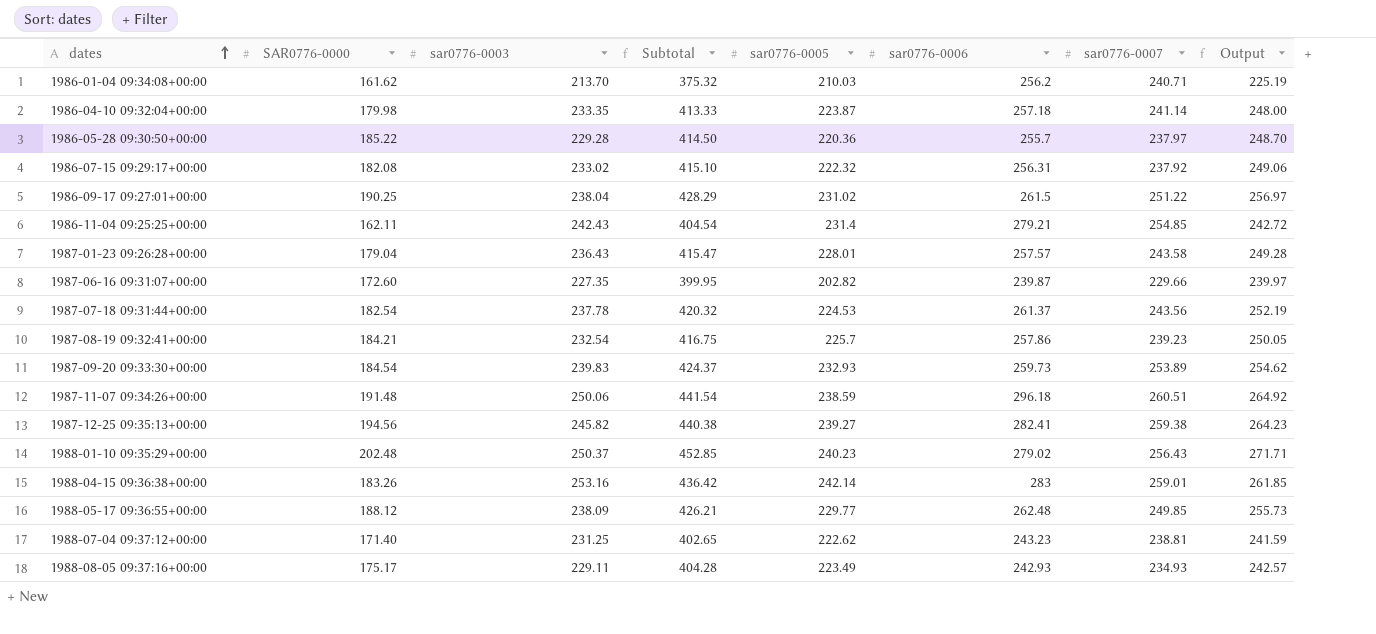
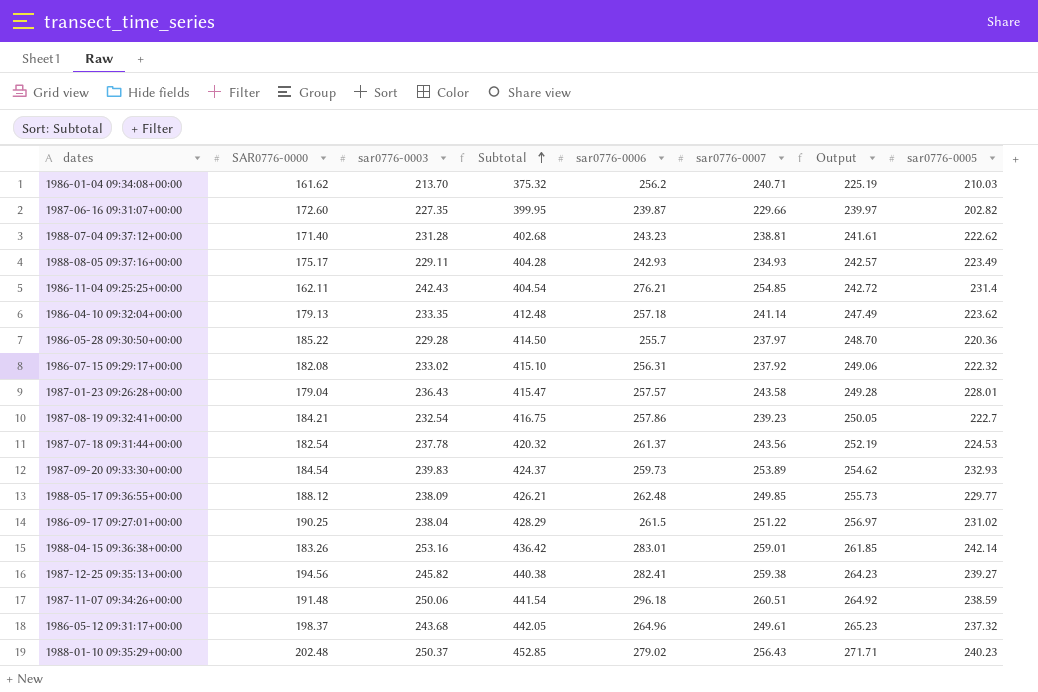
row order: dates ascending -> Subtotal ascending
column sar0776-0005 | position: 5 -> 8
1988-07-04 09:37:12+00:00 | sar0776-0003: 231.25 -> 231.28
1988-07-04 09:37:12+00:00 | Subtotal: 402.65 -> 402.68
1988-07-04 09:37:12+00:00 | Output: 241.59 -> 241.61
1986-11-04 09:25:25+00:00 | sar0776-0006: 279.21 -> 276.21
1986-04-10 09:32:04+00:00 | SAR0776-0000: 179.98 -> 179.13
1986-04-10 09:32:04+00:00 | Subtotal: 413.33 -> 412.48
1986-04-10 09:32:04+00:00 | Output: 248.00 -> 247.49
1986-04-10 09:32:04+00:00 | sar0776-0005: 223.87 -> 223.62
1987-08-19 09:32:41+00:00 | sar0776-0005: 225.7 -> 222.7
1988-04-15 09:36:38+00:00 | sar0776-0006: 283 -> 283.01
row 1986-05-12 09:31:17+00:00: none -> 198.37 | 243.68 | 442.05 | 264.96 | 249.61 | 265.23 | 237.32

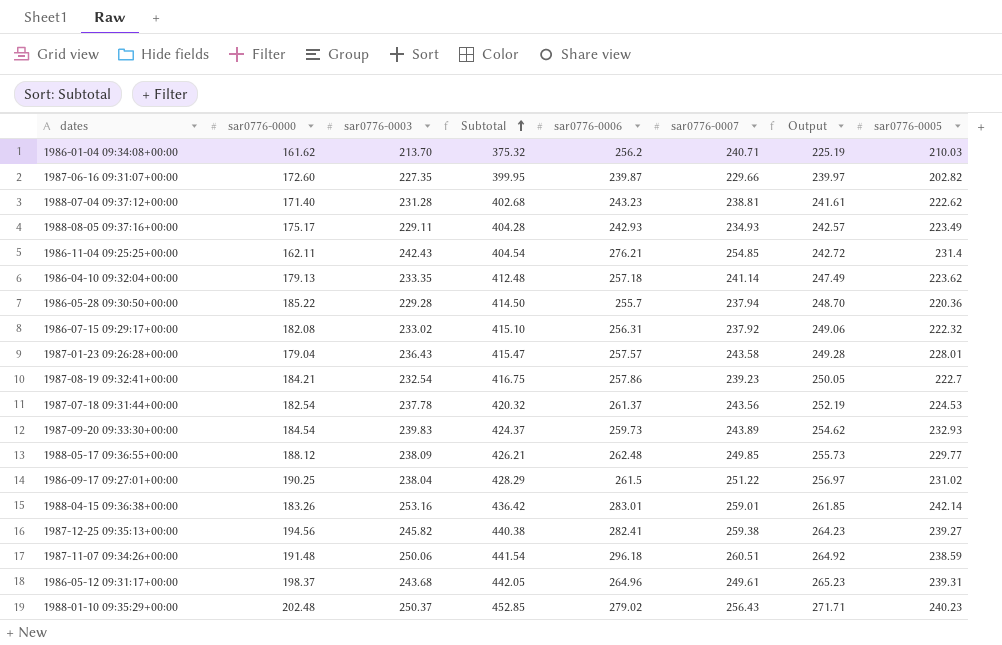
column name: SAR0776-0000 -> sar0776-0000
1986-05-28 09:30:50+00:00 | sar0776-0007: 237.97 -> 237.94
1987-09-20 09:33:30+00:00 | sar0776-0007: 253.89 -> 243.89
1986-05-12 09:31:17+00:00 | sar0776-0005: 237.32 -> 239.31

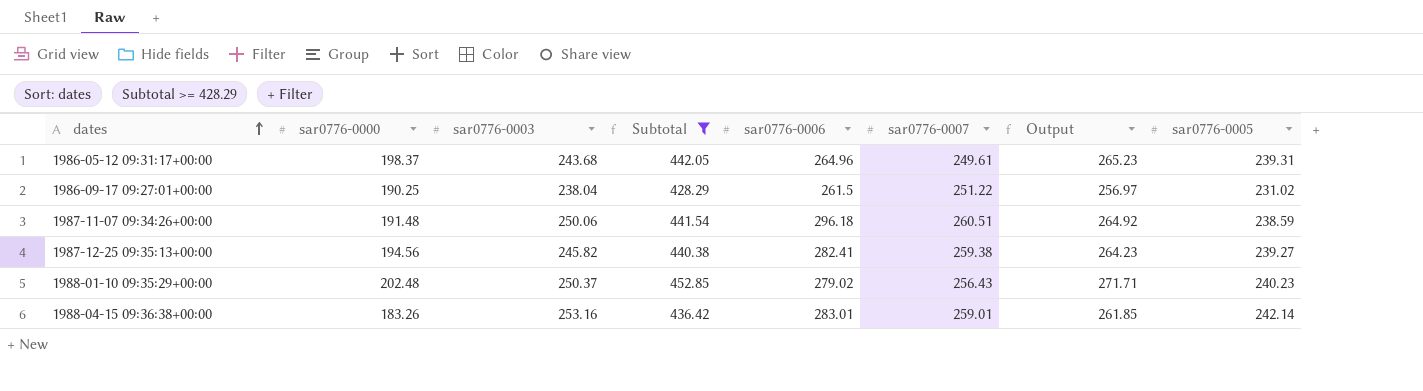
filter: none -> Subtotal >= 428.29
row order: Subtotal ascending -> dates ascending

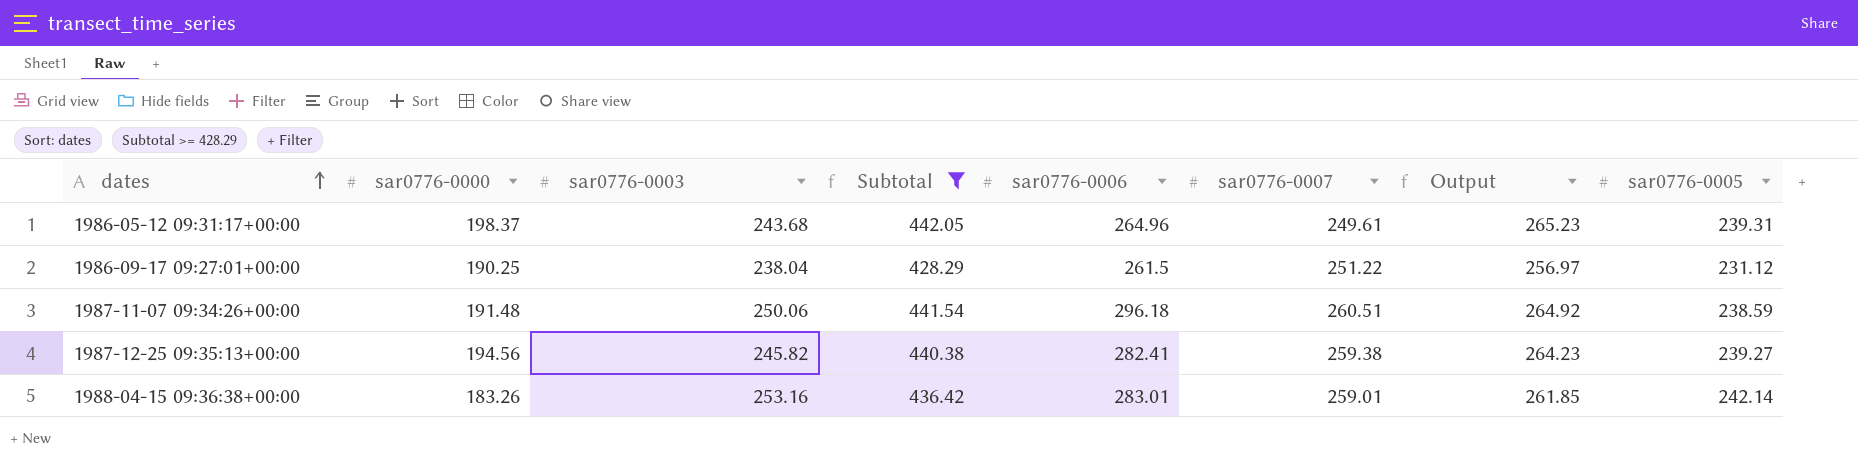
row 1988-01-10 09:35:29+00:00: 202.48 | 250.37 | 452.85 | 279.02 | 256.43 | 271.71 | 240.23 -> none
1986-09-17 09:27:01+00:00 | sar0776-0005: 231.02 -> 231.12

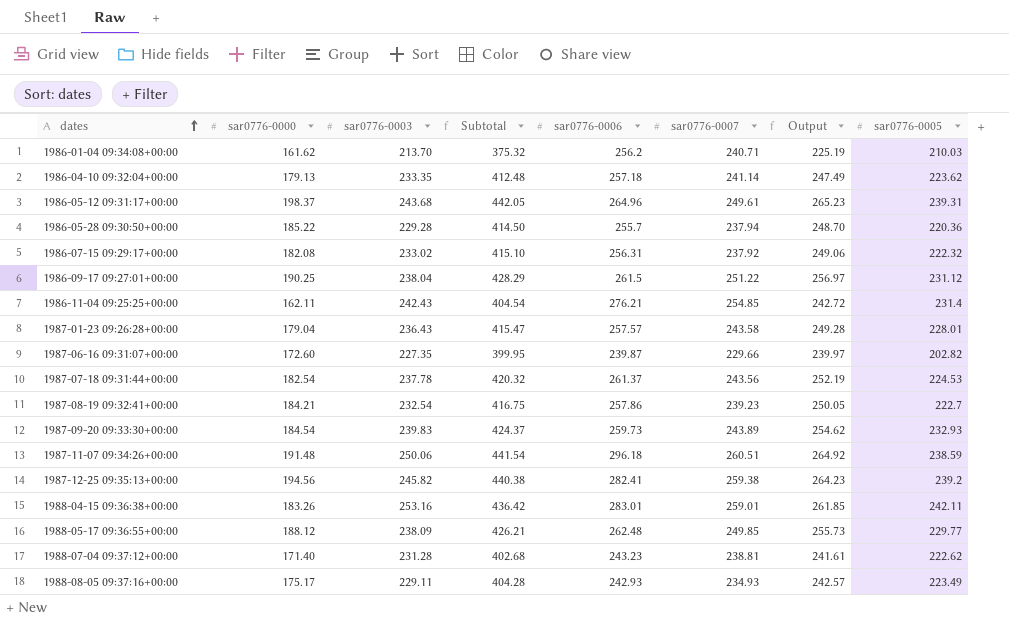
filter: Subtotal >= 428.29 -> none
1987-12-25 09:35:13+00:00 | sar0776-0005: 239.27 -> 239.2
1988-04-15 09:36:38+00:00 | sar0776-0005: 242.14 -> 242.11

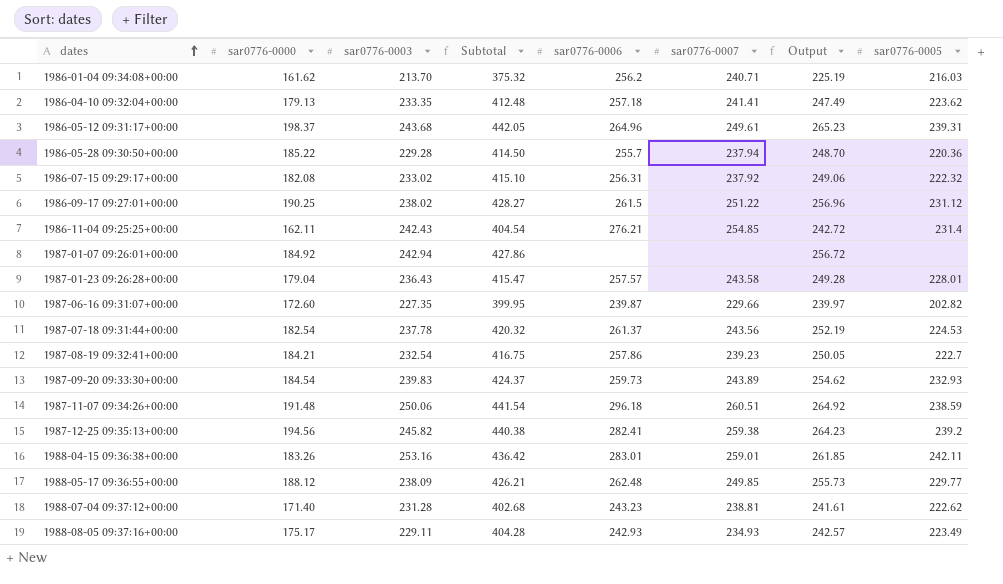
1986-01-04 09:34:08+00:00 | sar0776-0005: 210.03 -> 216.03
1986-04-10 09:32:04+00:00 | sar0776-0007: 241.14 -> 241.41
1986-09-17 09:27:01+00:00 | sar0776-0003: 238.04 -> 238.02
1986-09-17 09:27:01+00:00 | Subtotal: 428.29 -> 428.27
1986-09-17 09:27:01+00:00 | Output: 256.97 -> 256.96
row 1987-01-07 09:26:01+00:00: none -> 184.92 | 242.94 | 427.86 | none | none | 256.72 | none

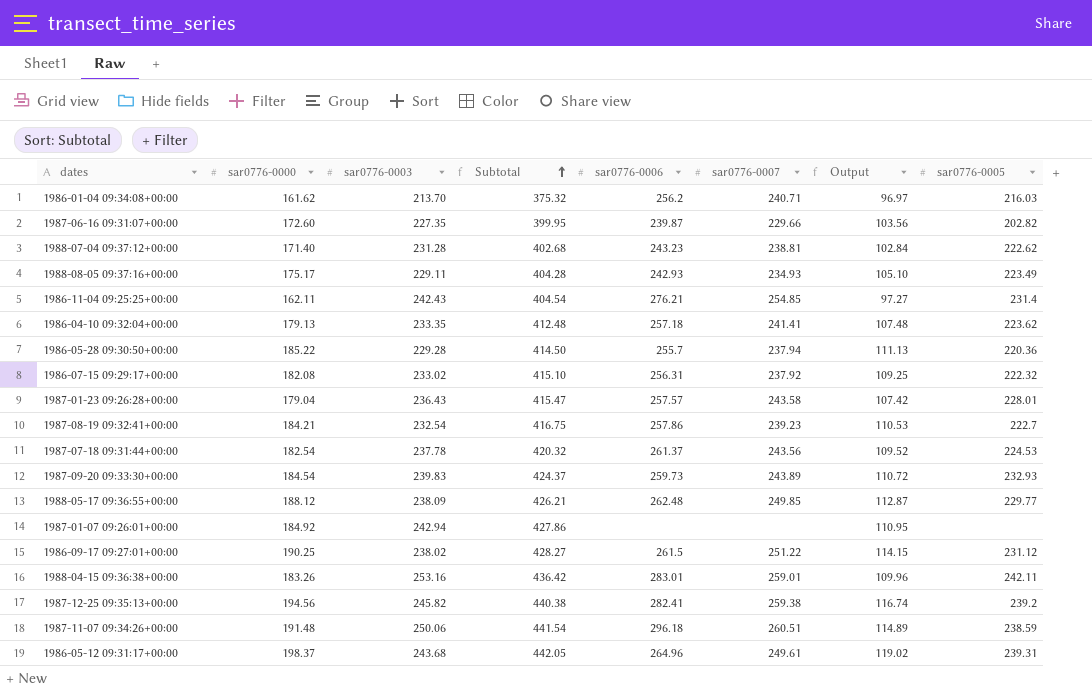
row order: dates ascending -> Subtotal ascending
column Output | formula: [Subtotal] * 0.6 -> [sar0776-0000] * 0.6

